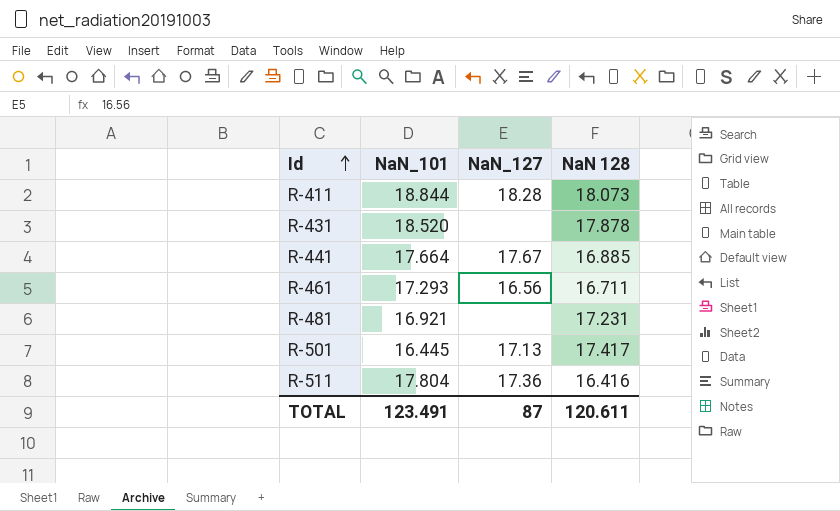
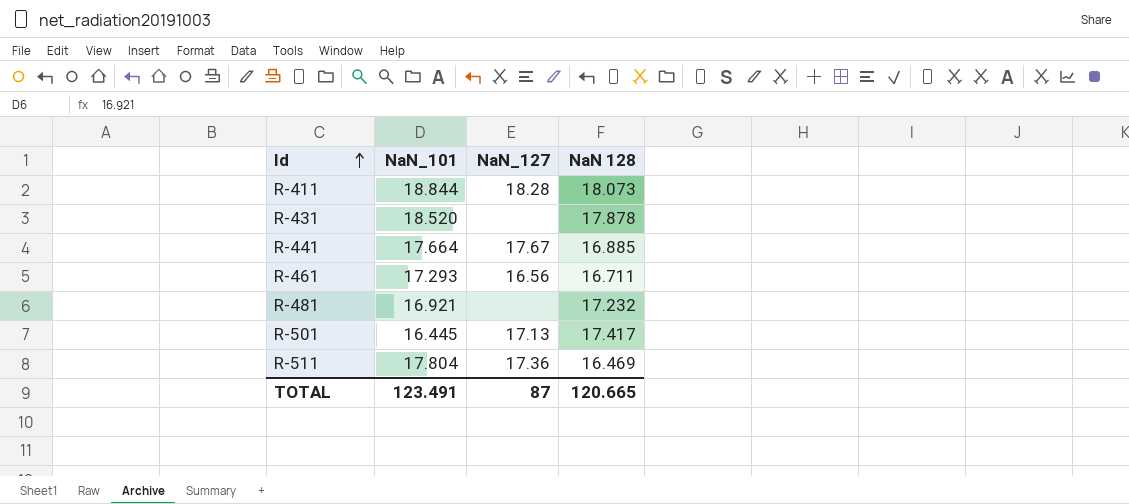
R-481 | NaN 128: 17.231 -> 17.232
R-511 | NaN 128: 16.416 -> 16.469
TOTAL | NaN 128: 120.611 -> 120.665

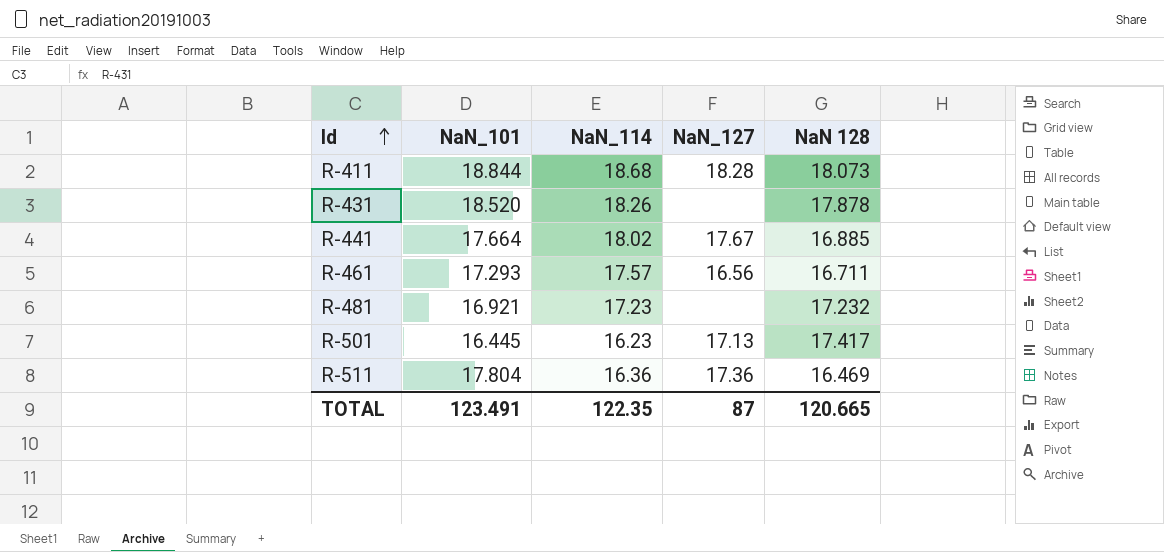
column NaN_114 | position: none -> 3

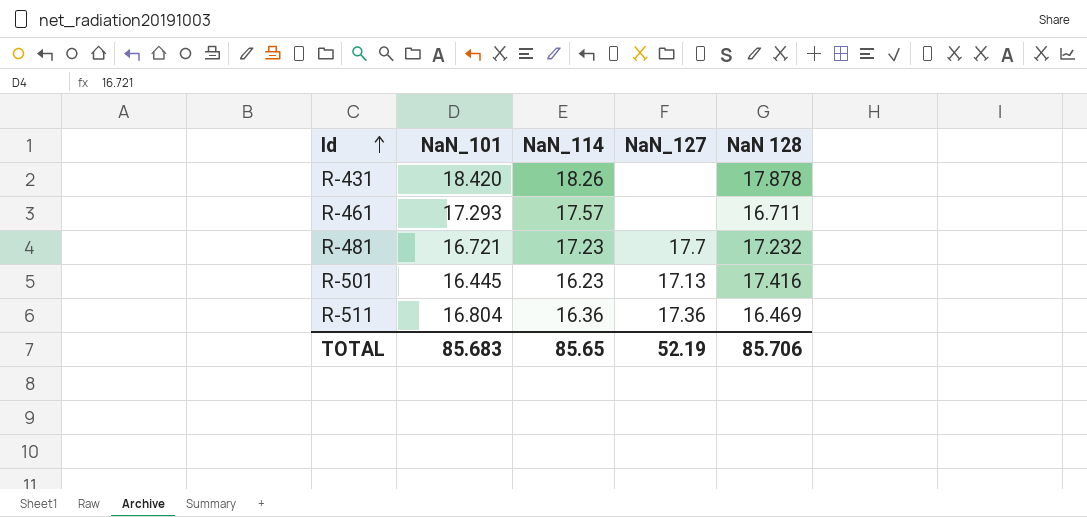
row R-411: 18.844 | 18.68 | 18.28 | 18.073 -> none
row R-441: 17.664 | 18.02 | 17.67 | 16.885 -> none
R-431 | NaN_101: 18.520 -> 18.420
R-461 | NaN_127: 16.56 -> none
R-481 | NaN_101: 16.921 -> 16.721
R-481 | NaN_127: none -> 17.7
R-501 | NaN 128: 17.417 -> 17.416
R-511 | NaN_101: 17.804 -> 16.804
TOTAL | NaN_101: 123.491 -> 85.683
TOTAL | NaN_114: 122.35 -> 85.65
TOTAL | NaN_127: 87 -> 52.19
TOTAL | NaN 128: 120.665 -> 85.706

